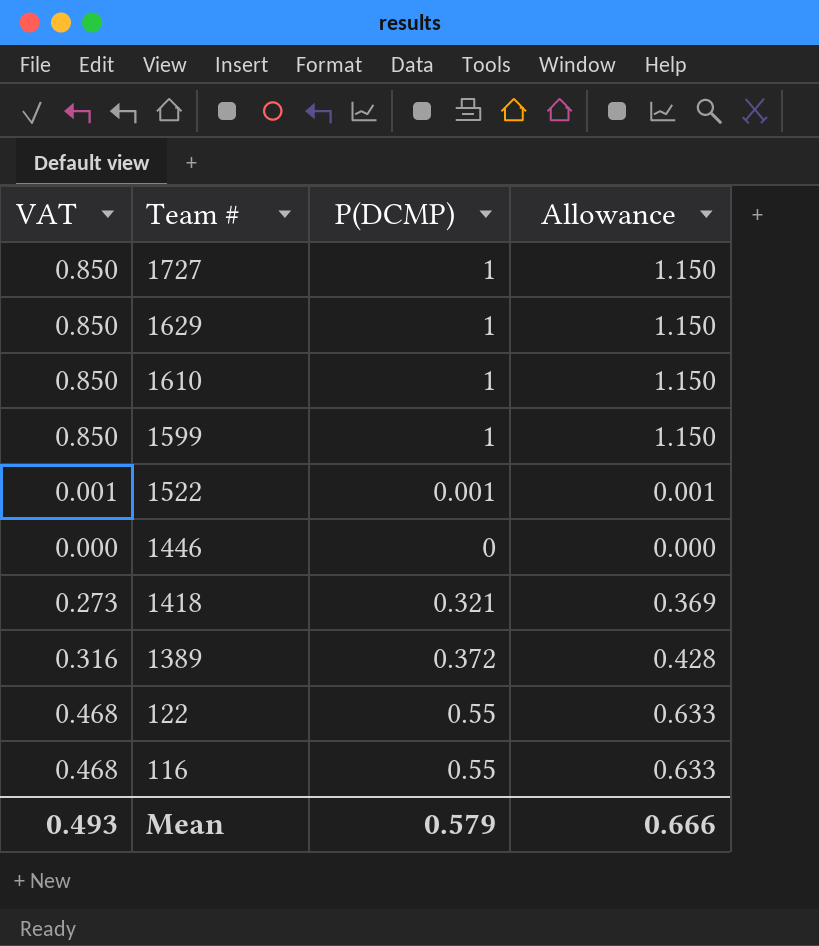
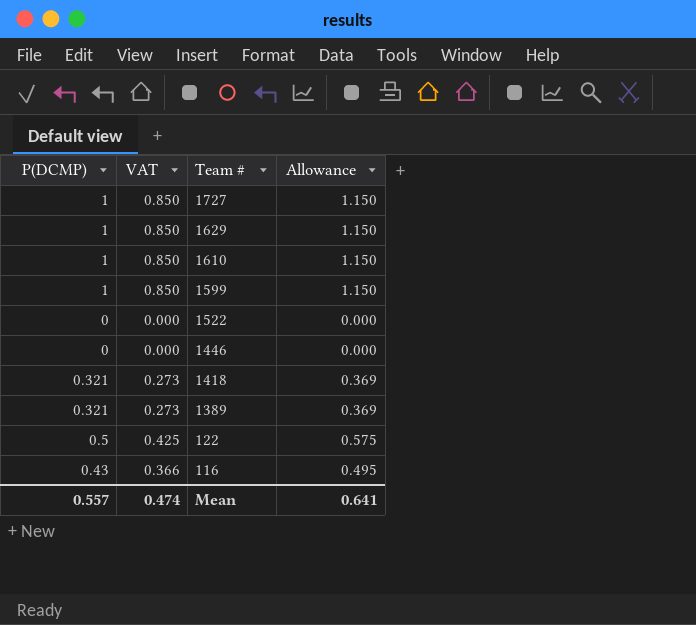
column P(DCMP) | position: 3 -> 1
1522 | P(DCMP): 0.001 -> 0
1522 | VAT: 0.001 -> 0.000
1522 | Allowance: 0.001 -> 0.000
1389 | P(DCMP): 0.372 -> 0.321
1389 | VAT: 0.316 -> 0.273
1389 | Allowance: 0.428 -> 0.369
122 | P(DCMP): 0.55 -> 0.5
122 | VAT: 0.468 -> 0.425
122 | Allowance: 0.633 -> 0.575
116 | P(DCMP): 0.55 -> 0.43
116 | VAT: 0.468 -> 0.366
116 | Allowance: 0.633 -> 0.495
Mean | P(DCMP): 0.579 -> 0.557
Mean | VAT: 0.493 -> 0.474
Mean | Allowance: 0.666 -> 0.641

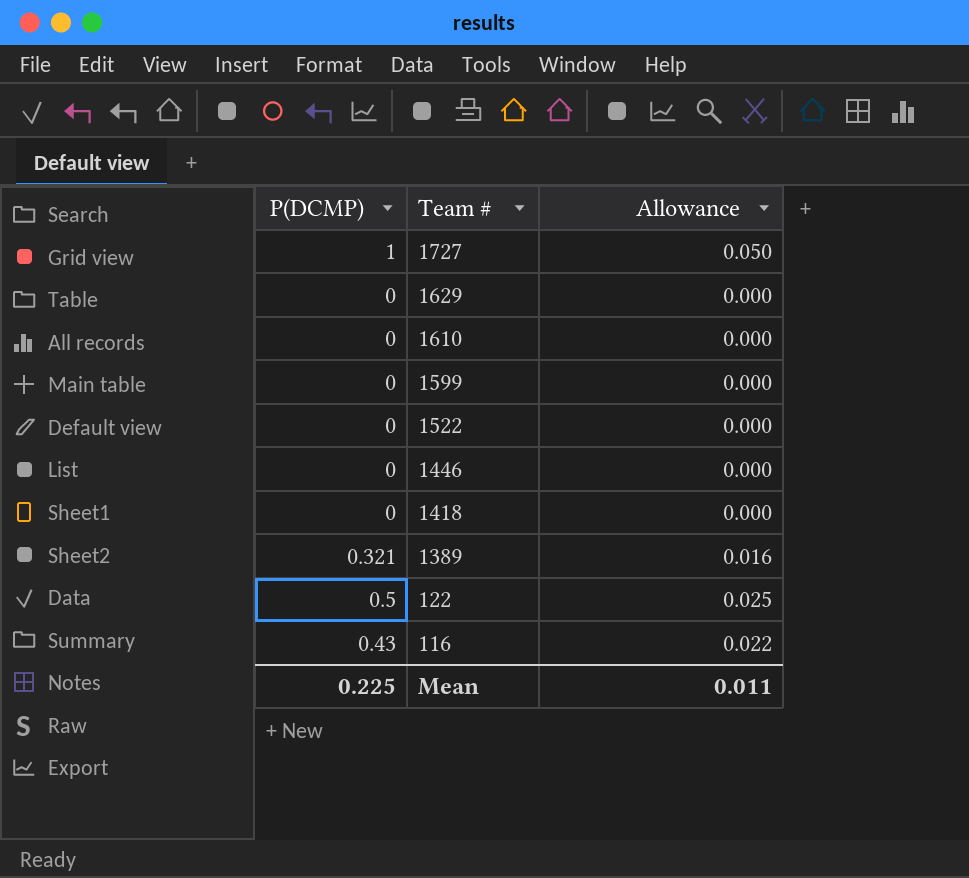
column VAT | formula: [P(DCMP)] * 0.85 -> none
column Allowance | formula: [P(DCMP)] * 1.15 -> [P(DCMP)] * 0.05
1629 | P(DCMP): 1 -> 0
1610 | P(DCMP): 1 -> 0
1599 | P(DCMP): 1 -> 0
1418 | P(DCMP): 0.321 -> 0
Mean | P(DCMP): 0.557 -> 0.225
Mean | Allowance: 0.641 -> 0.011

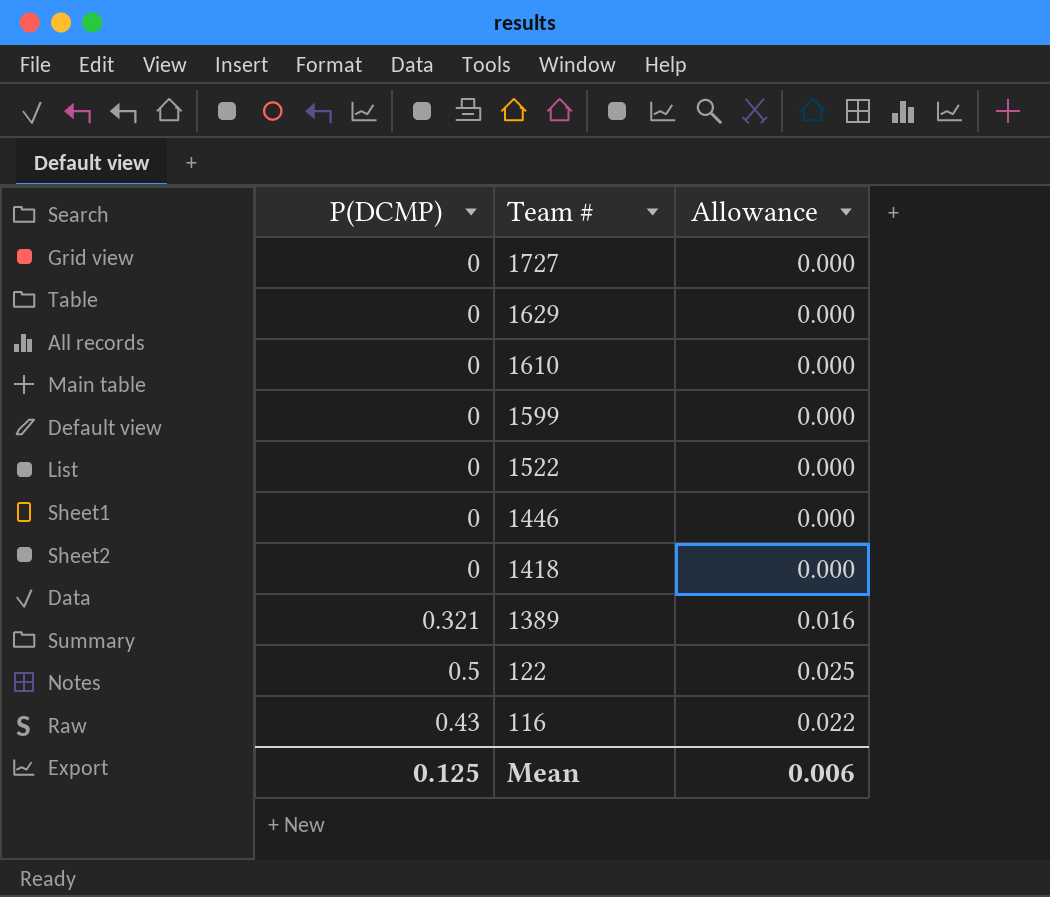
1727 | P(DCMP): 1 -> 0
1727 | Allowance: 0.050 -> 0.000
Mean | P(DCMP): 0.225 -> 0.125
Mean | Allowance: 0.011 -> 0.006

